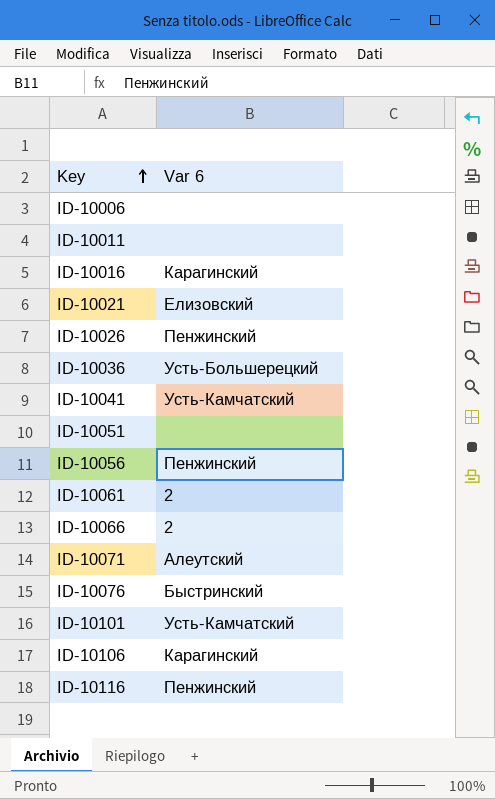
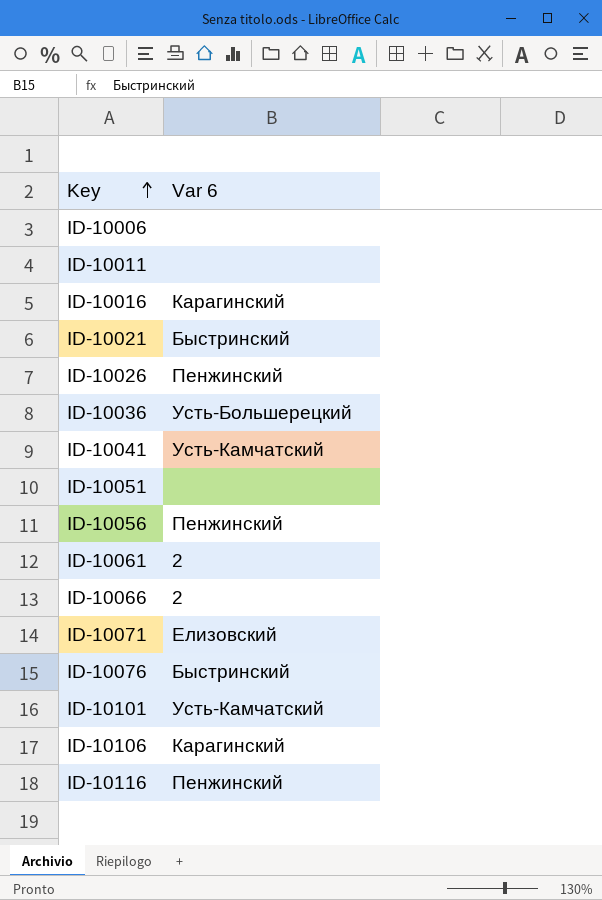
ID-10021 | Var 6: Елизовский -> Быстринский
ID-10071 | Var 6: Алеутский -> Елизовский

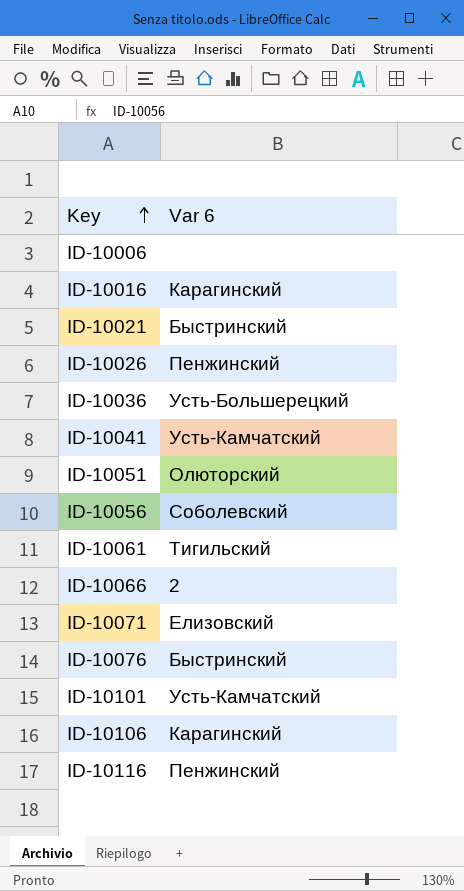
row ID-10011: none -> none
ID-10051 | Var 6: none -> Олюторский
ID-10056 | Var 6: Пенжинский -> Соболевский
ID-10061 | Var 6: 2 -> Тигильский

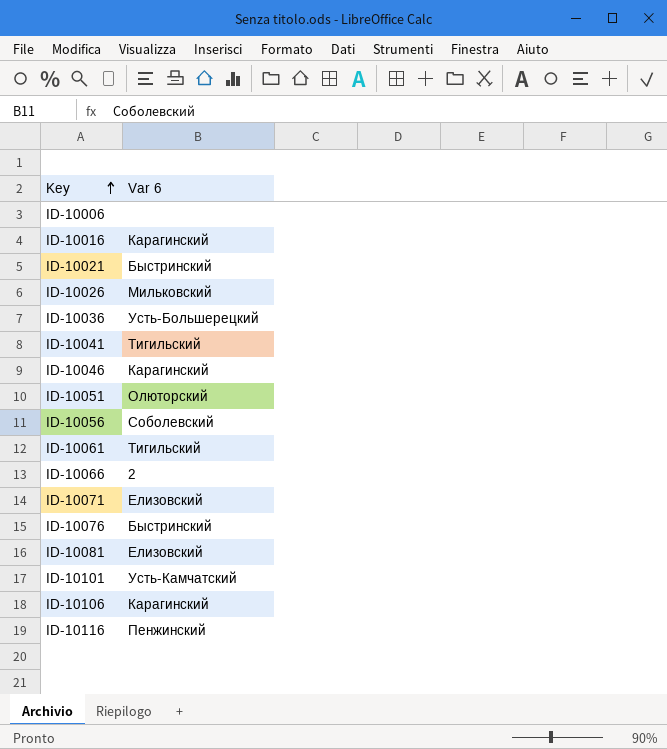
ID-10026 | Var 6: Пенжинский -> Мильковский
ID-10041 | Var 6: Усть-Камчатский -> Тигильский
row ID-10046: none -> Карагинский
row ID-10081: none -> Елизовский

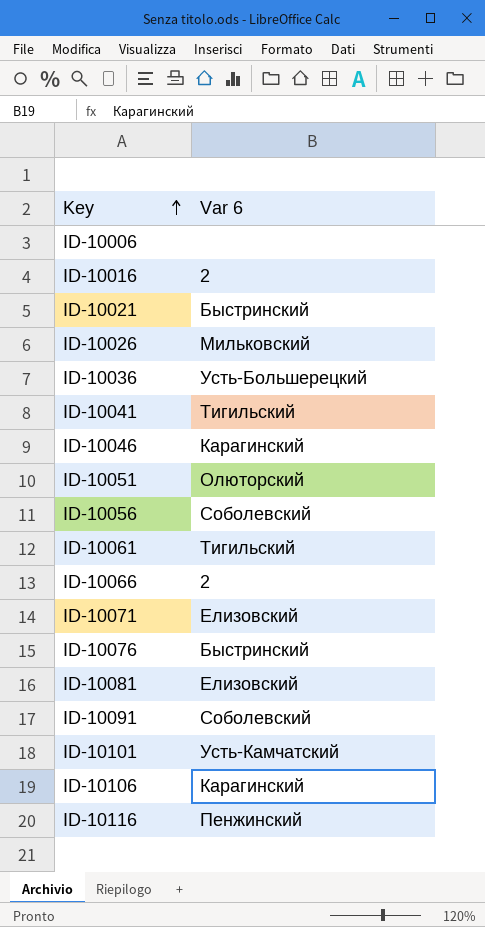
ID-10016 | Var 6: Карагинский -> 2
row ID-10091: none -> Соболевский

